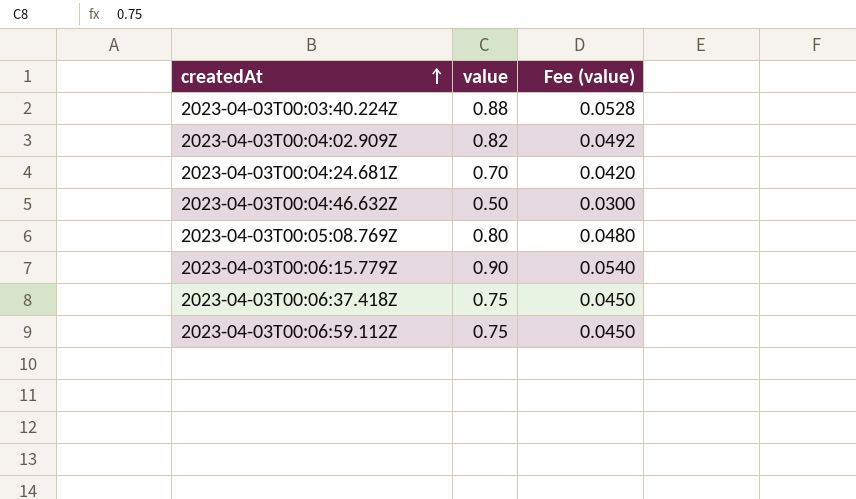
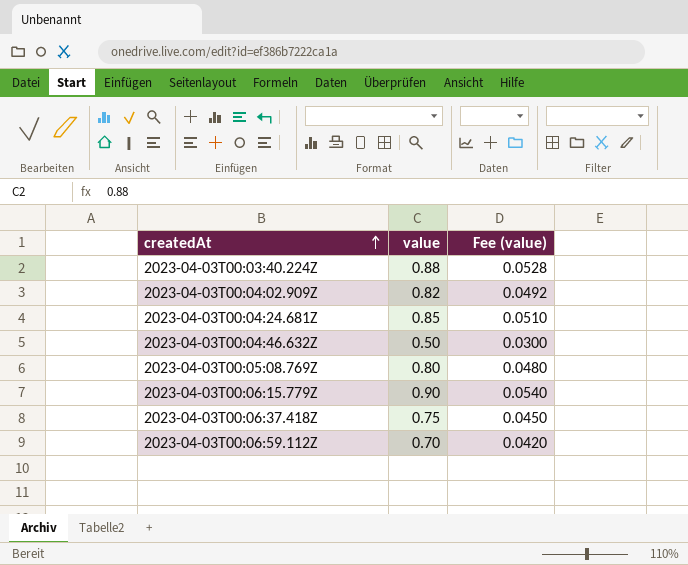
2023-04-03T00:04:24.681Z | value: 0.70 -> 0.85
2023-04-03T00:04:24.681Z | Fee (value): 0.0420 -> 0.0510
2023-04-03T00:06:59.112Z | value: 0.75 -> 0.70
2023-04-03T00:06:59.112Z | Fee (value): 0.0450 -> 0.0420

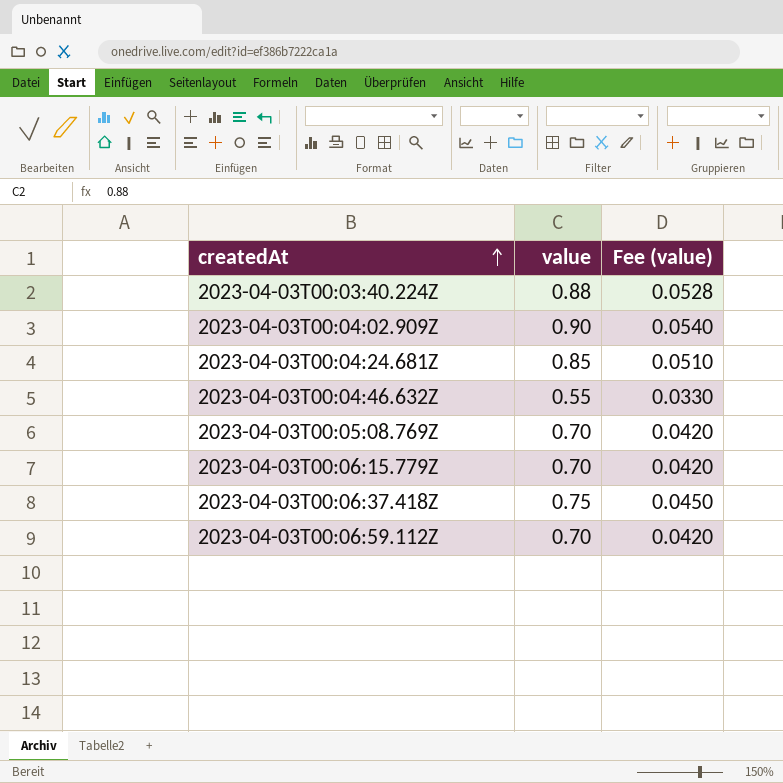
2023-04-03T00:04:02.909Z | value: 0.82 -> 0.90
2023-04-03T00:04:02.909Z | Fee (value): 0.0492 -> 0.0540
2023-04-03T00:04:46.632Z | value: 0.50 -> 0.55
2023-04-03T00:04:46.632Z | Fee (value): 0.0300 -> 0.0330
2023-04-03T00:05:08.769Z | value: 0.80 -> 0.70
2023-04-03T00:05:08.769Z | Fee (value): 0.0480 -> 0.0420
2023-04-03T00:06:15.779Z | value: 0.90 -> 0.70
2023-04-03T00:06:15.779Z | Fee (value): 0.0540 -> 0.0420

